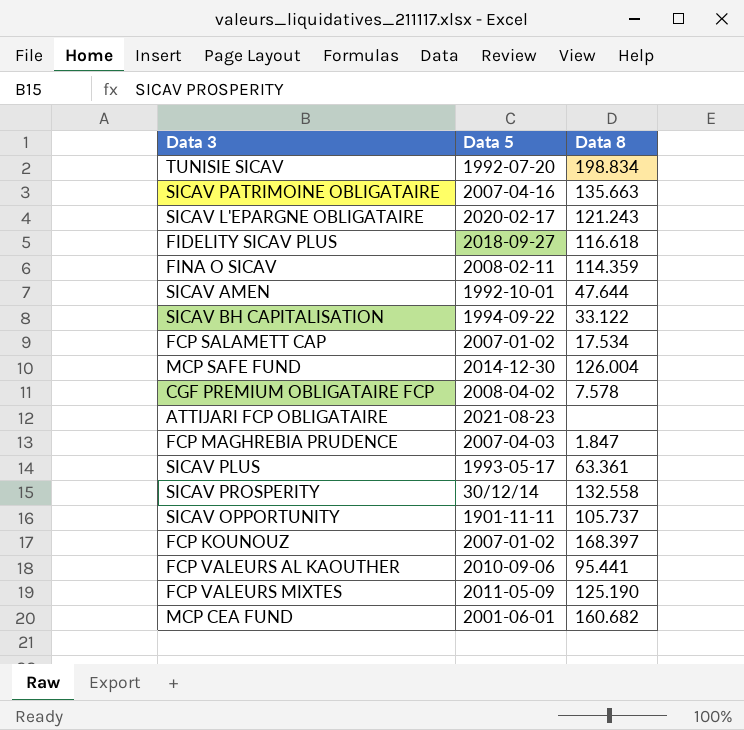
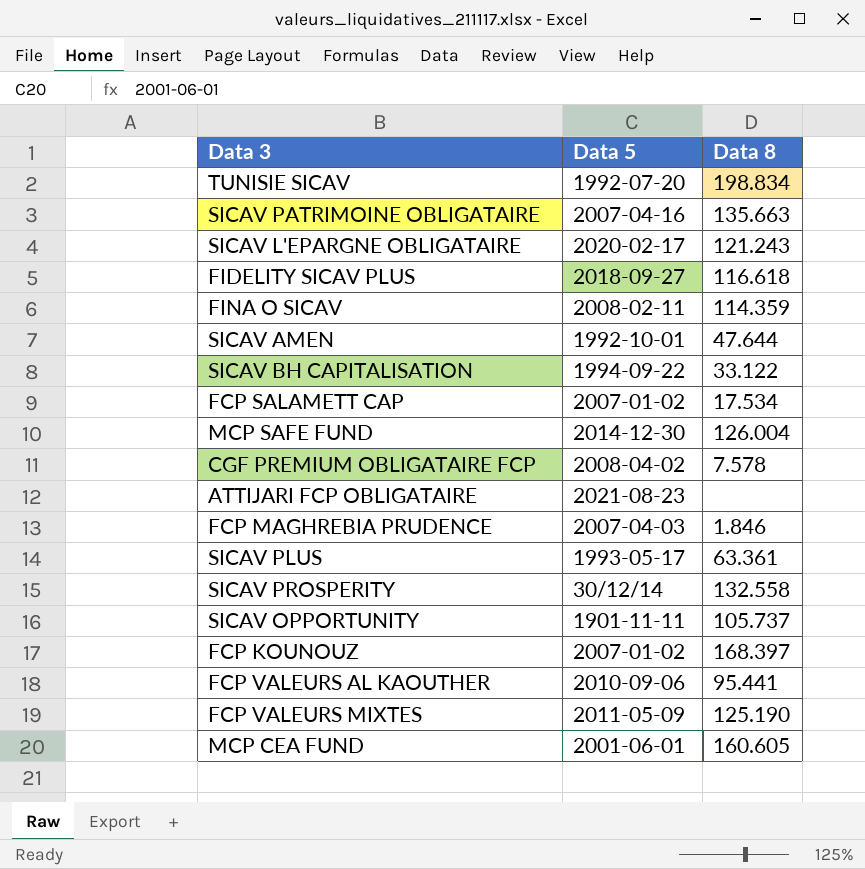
FCP MAGHREBIA PRUDENCE | Data 8: 1.847 -> 1.846
MCP CEA FUND | Data 8: 160.682 -> 160.605

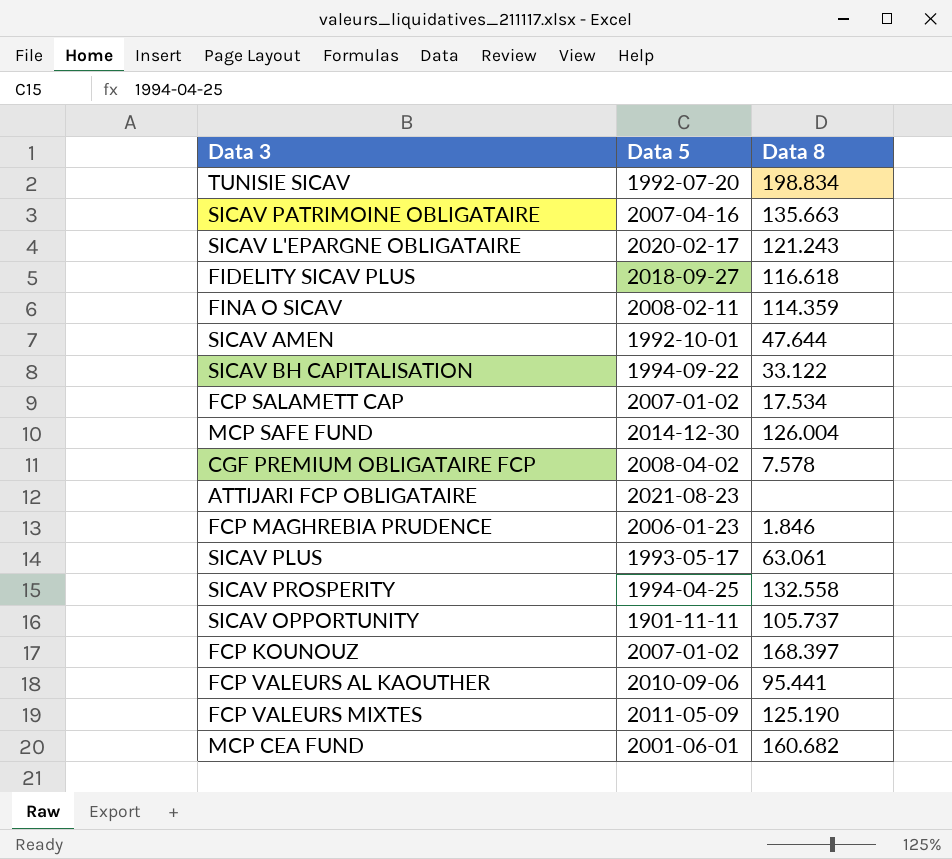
FCP MAGHREBIA PRUDENCE | Data 5: 2007-04-03 -> 2006-01-23
SICAV PLUS | Data 8: 63.361 -> 63.061
SICAV PROSPERITY | Data 5: 30/12/14 -> 1994-04-25
MCP CEA FUND | Data 8: 160.605 -> 160.682

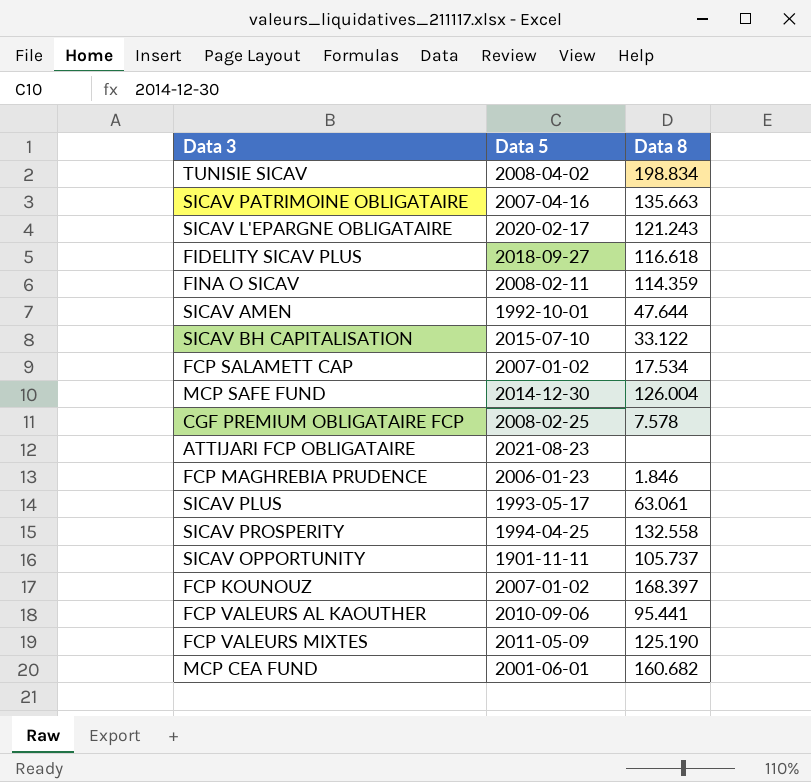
TUNISIE SICAV | Data 5: 1992-07-20 -> 2008-04-02
SICAV BH CAPITALISATION | Data 5: 1994-09-22 -> 2015-07-10
CGF PREMIUM OBLIGATAIRE FCP | Data 5: 2008-04-02 -> 2008-02-25

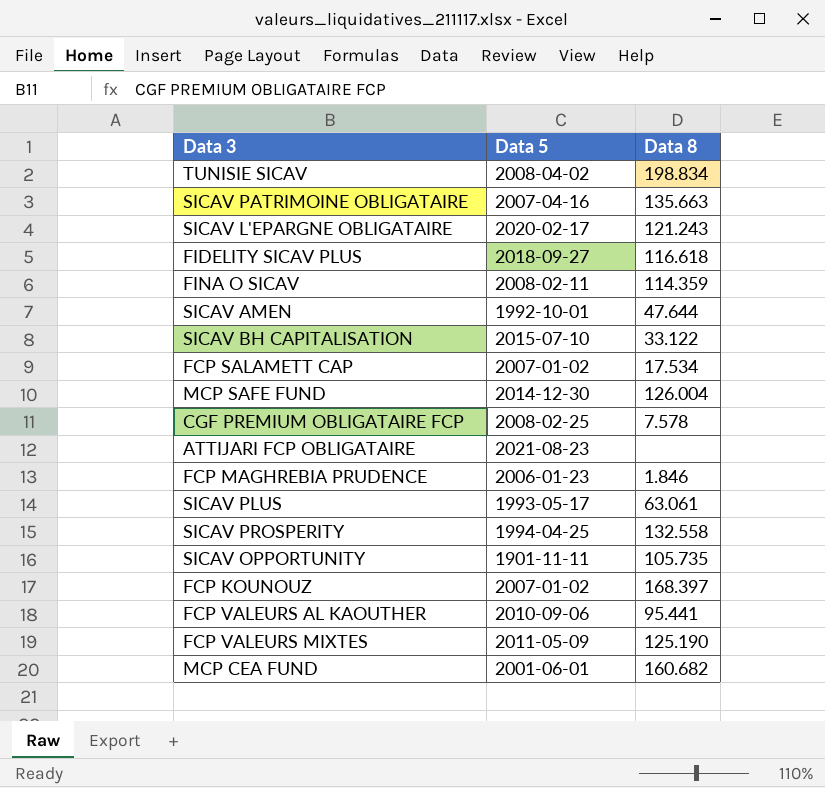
SICAV OPPORTUNITY | Data 8: 105.737 -> 105.735

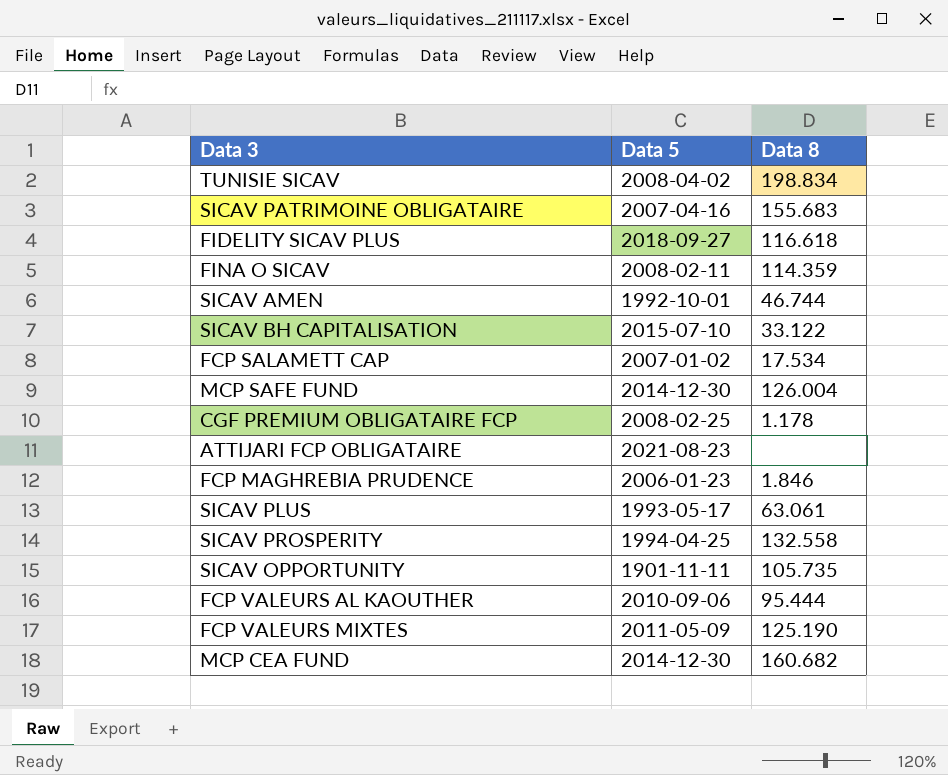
row SICAV L'EPARGNE OBLIGATAIRE: 2020-02-17 | 121.243 -> none
row FCP KOUNOUZ: 2007-01-02 | 168.397 -> none
SICAV PATRIMOINE OBLIGATAIRE | Data 8: 135.663 -> 155.683
SICAV AMEN | Data 8: 47.644 -> 46.744
CGF PREMIUM OBLIGATAIRE FCP | Data 8: 7.578 -> 1.178
FCP VALEURS AL KAOUTHER | Data 8: 95.441 -> 95.444
MCP CEA FUND | Data 5: 2001-06-01 -> 2014-12-30

